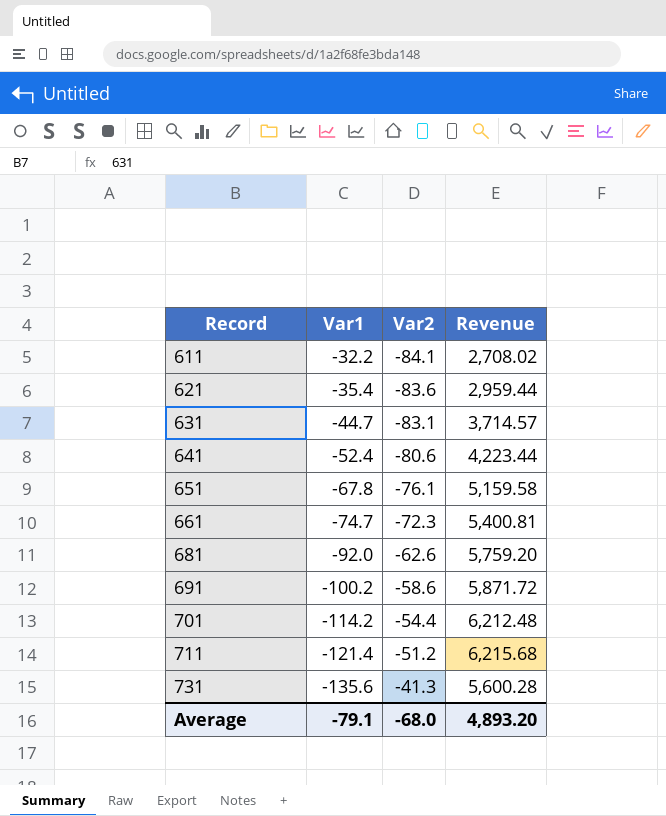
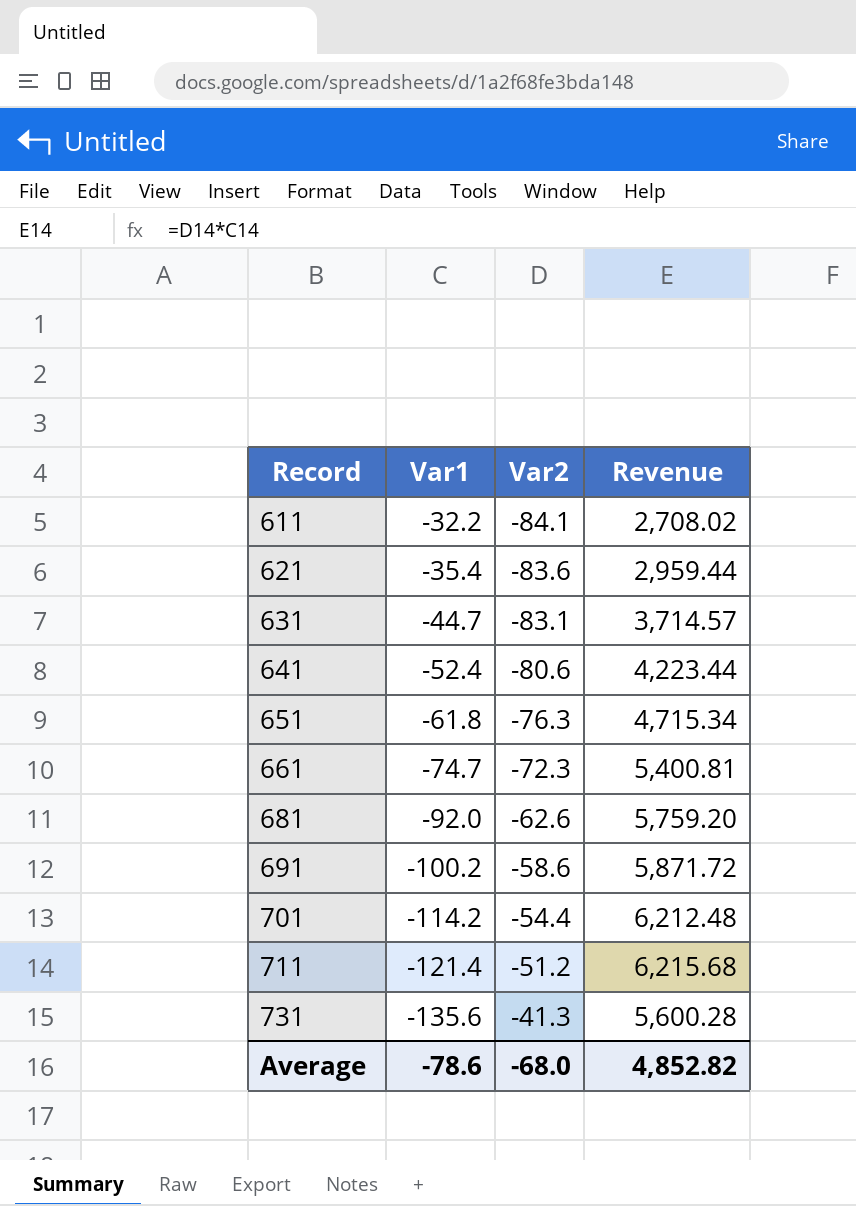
651 | Var1: -67.8 -> -61.8
651 | Var2: -76.1 -> -76.3
651 | Revenue: 5,159.58 -> 4,715.34
Average | Var1: -79.1 -> -78.6
Average | Revenue: 4,893.20 -> 4,852.82

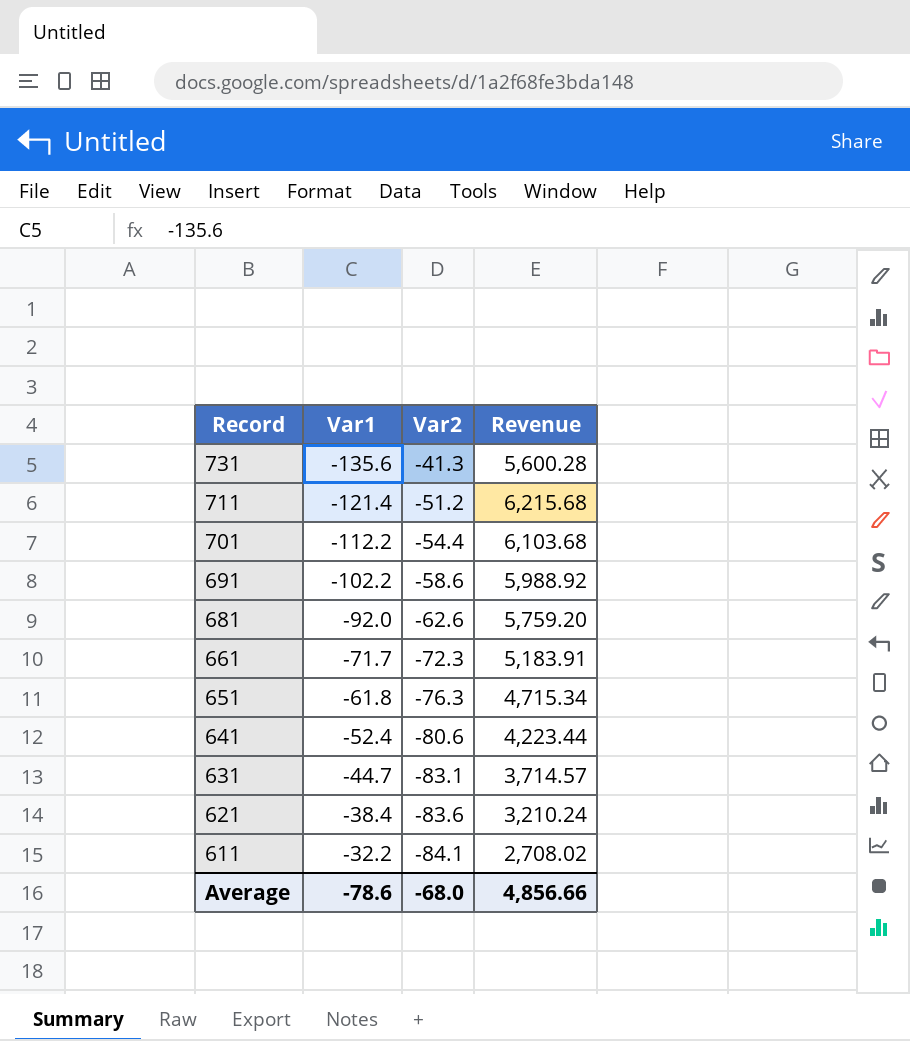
row order: Record ascending -> Record descending
701 | Var1: -114.2 -> -112.2
701 | Revenue: 6,212.48 -> 6,103.68
691 | Var1: -100.2 -> -102.2
691 | Revenue: 5,871.72 -> 5,988.92
661 | Var1: -74.7 -> -71.7
661 | Revenue: 5,400.81 -> 5,183.91
621 | Var1: -35.4 -> -38.4
621 | Revenue: 2,959.44 -> 3,210.24
Average | Revenue: 4,852.82 -> 4,856.66

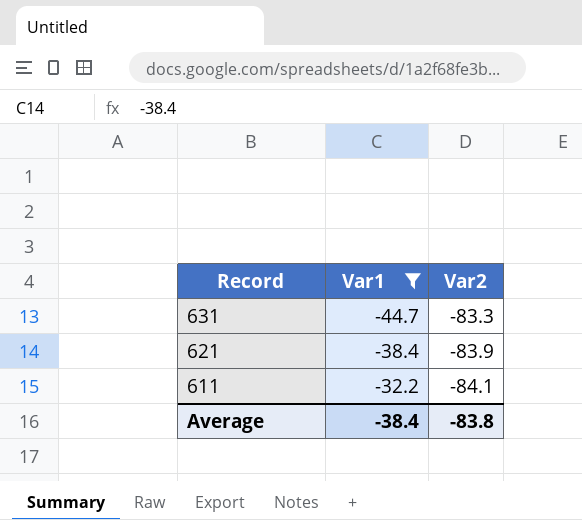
filter: none -> Var1 >= -44.7
column Revenue | formula: [Var1] * [Var2] -> none
631 | Var2: -83.1 -> -83.3
621 | Var2: -83.6 -> -83.9
Average | Var1: -78.6 -> -38.4
Average | Var2: -68.0 -> -83.8

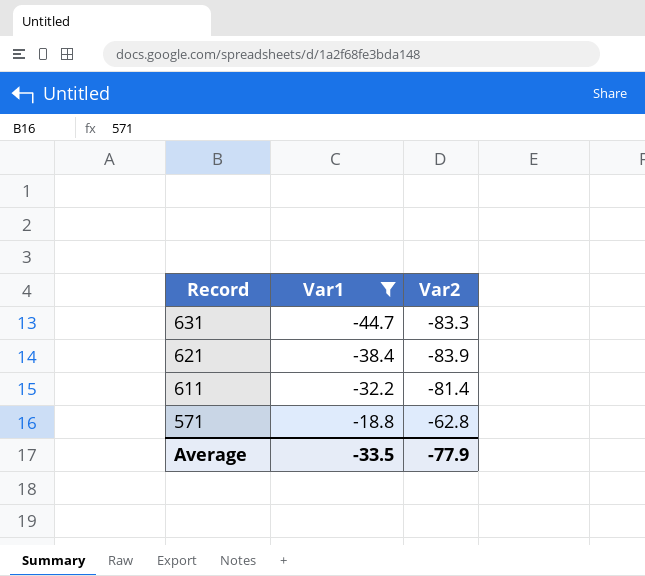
611 | Var2: -84.1 -> -81.4
row 571: none -> -18.8 | -62.8
Average | Var1: -38.4 -> -33.5
Average | Var2: -83.8 -> -77.9

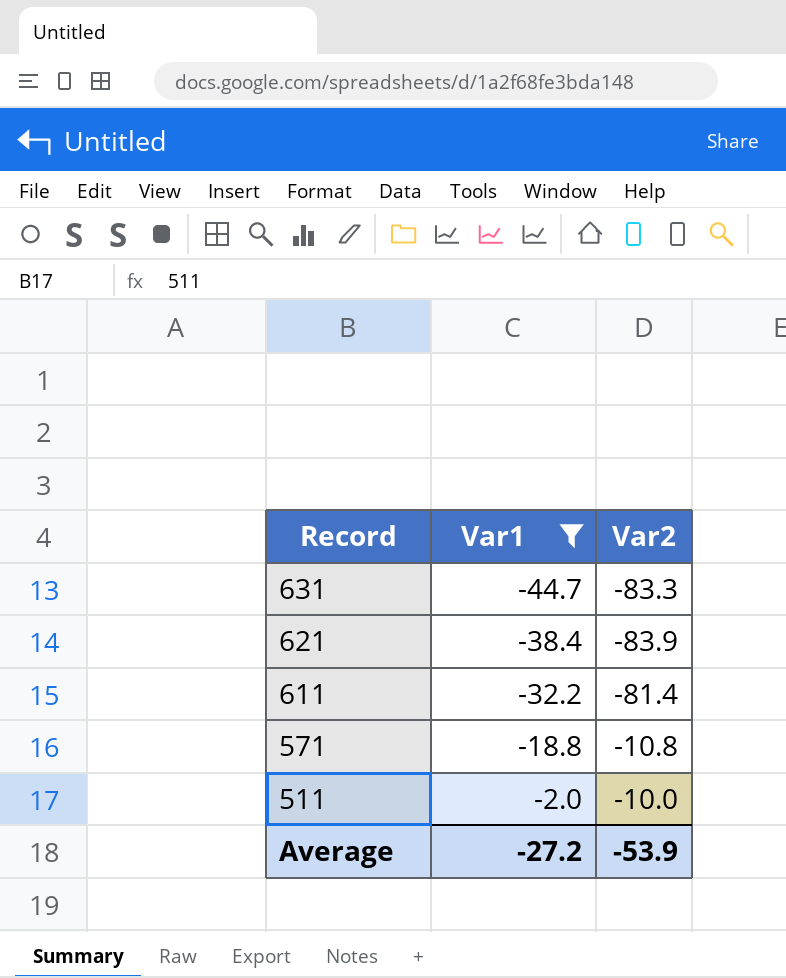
571 | Var2: -62.8 -> -10.8
row 511: none -> -2.0 | -10.0
Average | Var1: -33.5 -> -27.2
Average | Var2: -77.9 -> -53.9

